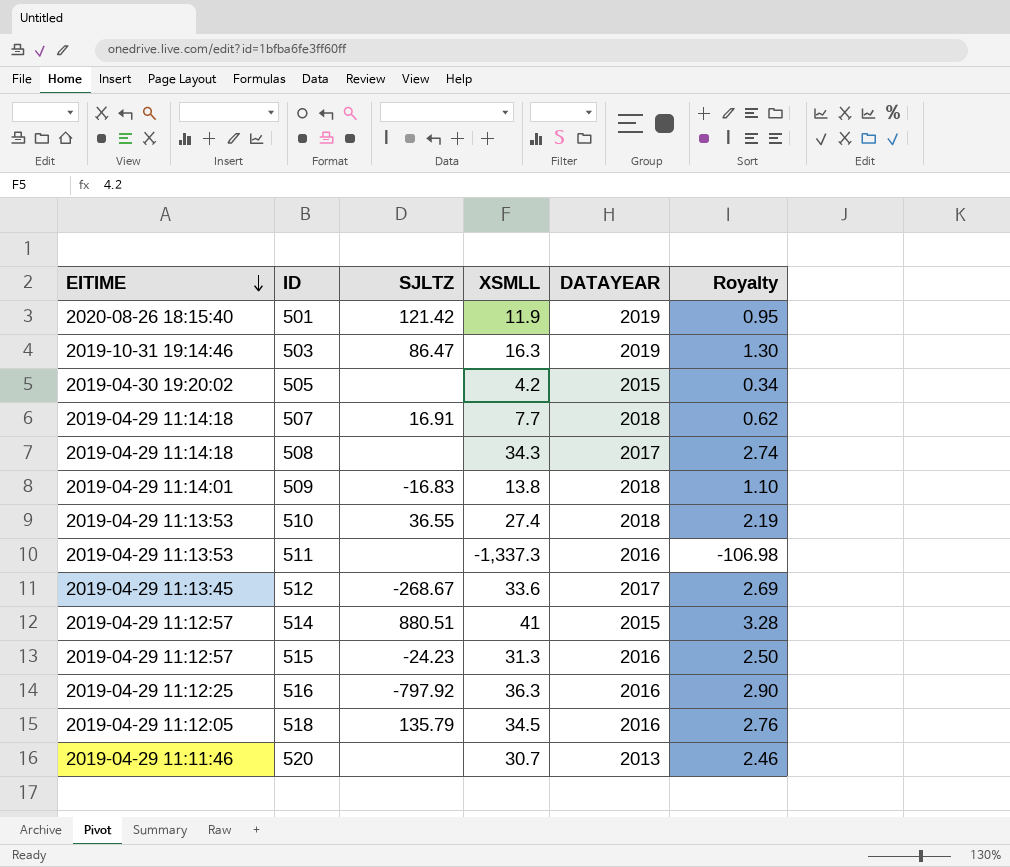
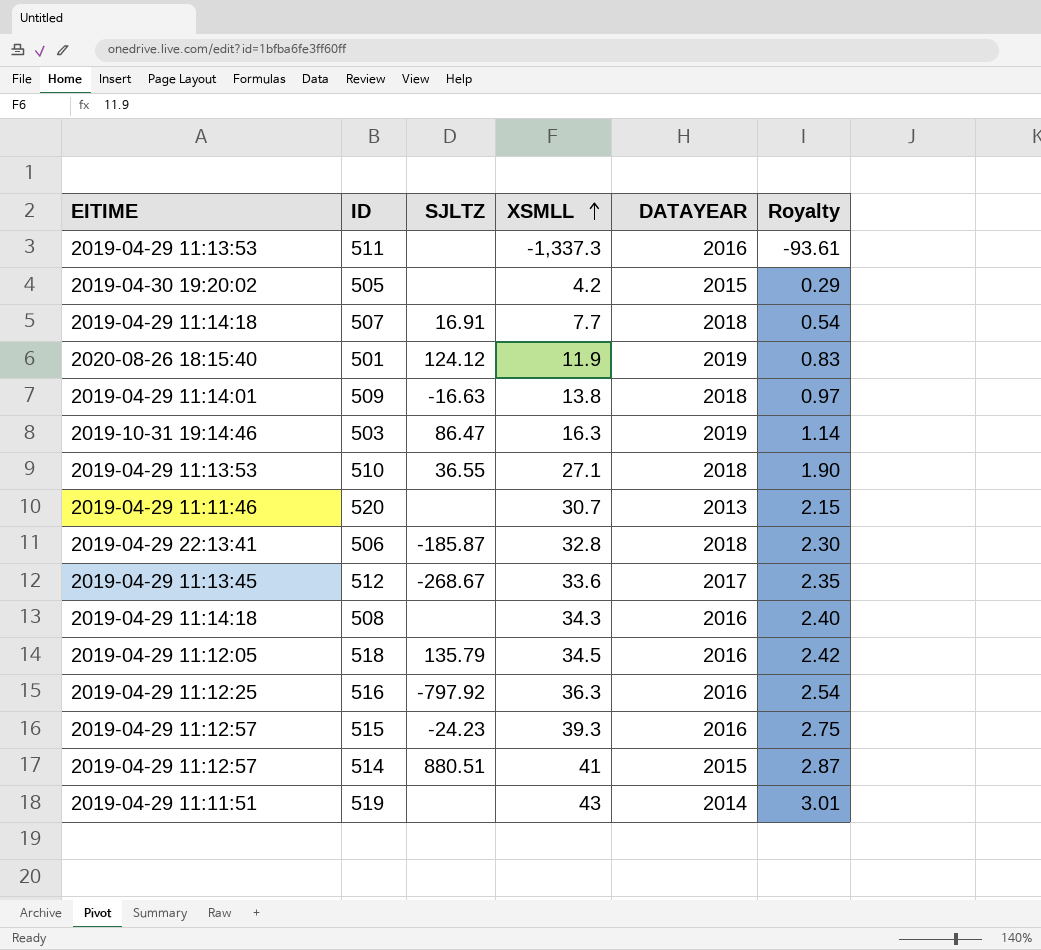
row order: EITIME descending -> XSMLL ascending
column Royalty | formula: [XSMLL] * 0.08 -> [XSMLL] * 0.07
501 | SJLTZ: 121.42 -> 124.12
509 | SJLTZ: -16.83 -> -16.63
510 | XSMLL: 27.4 -> 27.1
row 506: none -> 2019-04-29 22:13:41 | -185.87 | 32.8 | 2018 | 2.30
508 | DATAYEAR: 2017 -> 2016
515 | XSMLL: 31.3 -> 39.3
row 519: none -> 2019-04-29 11:11:51 | none | 43 | 2014 | 3.01

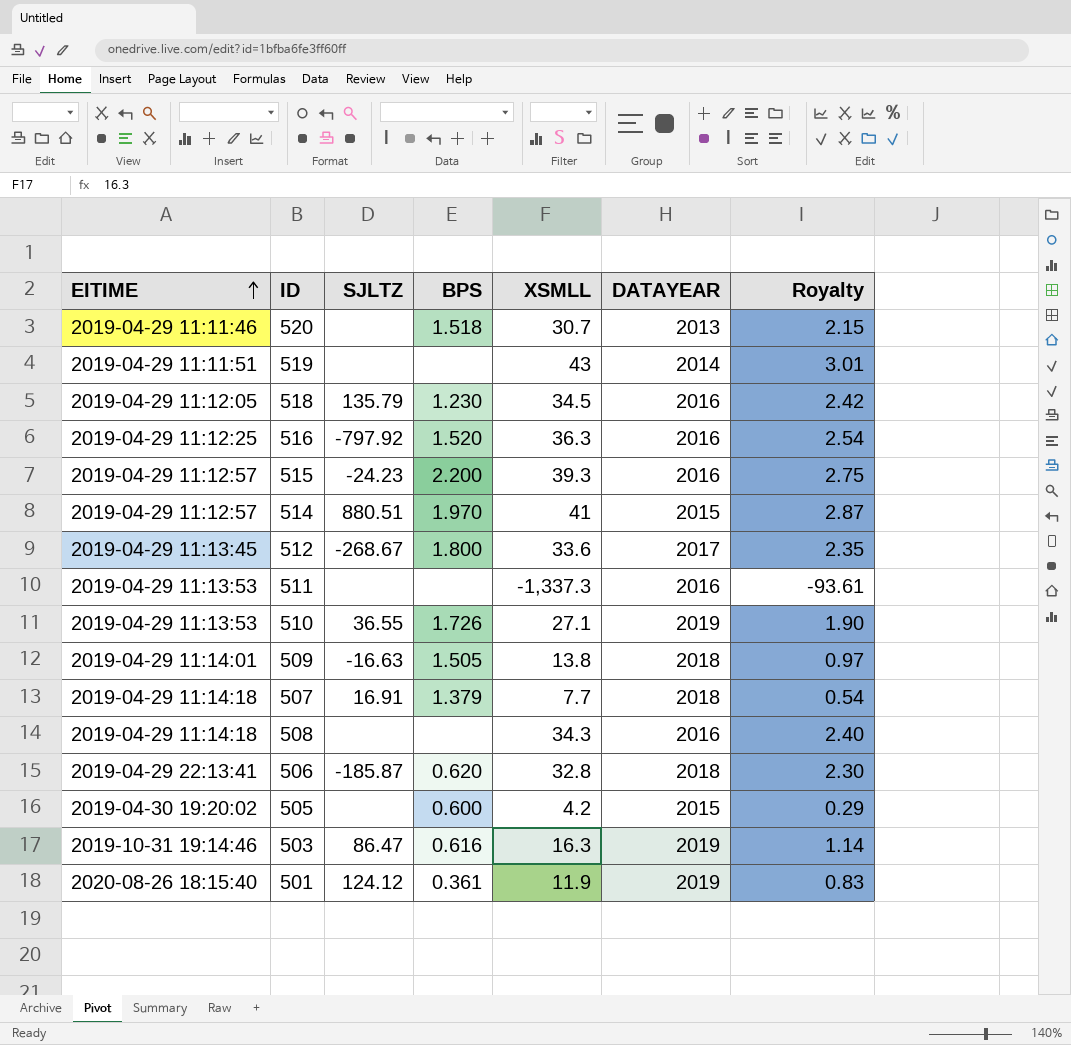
row order: XSMLL ascending -> EITIME ascending
column BPS | position: none -> 4
510 | DATAYEAR: 2018 -> 2019

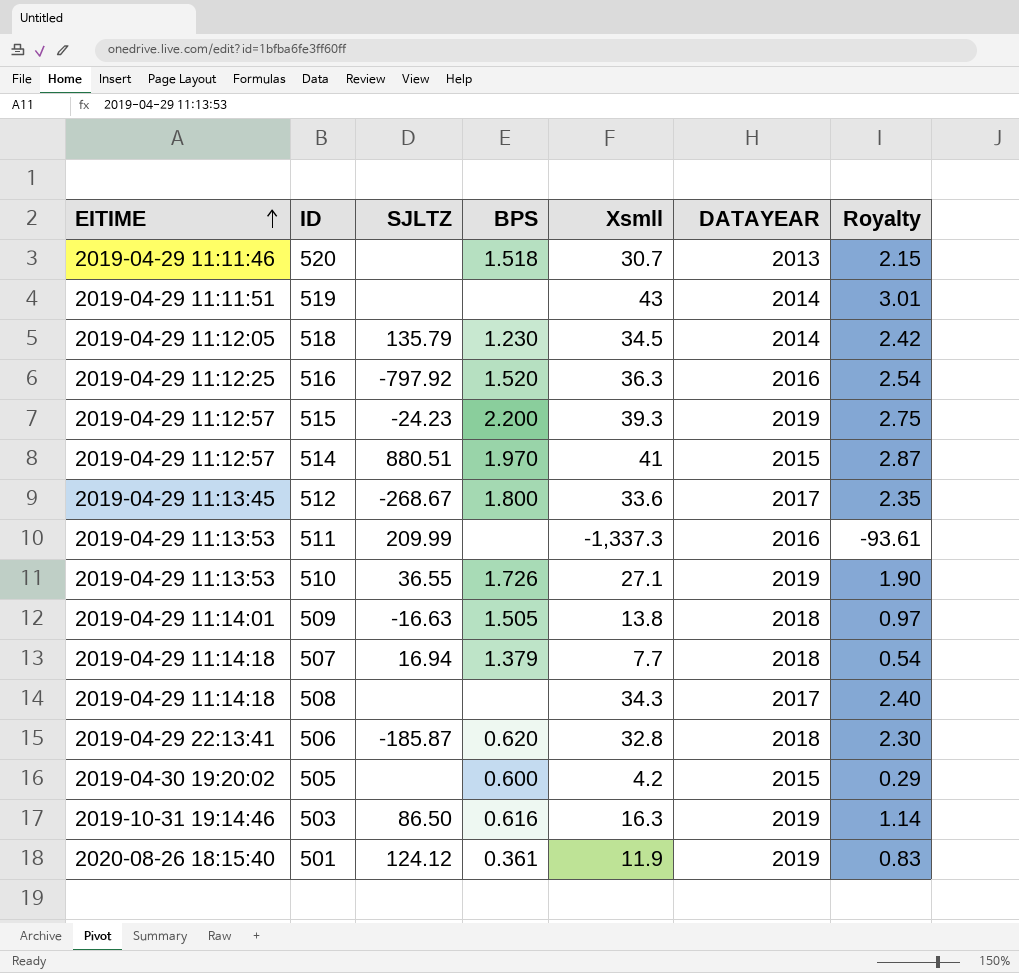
column name: XSMLL -> Xsmll
518 | DATAYEAR: 2016 -> 2014
515 | DATAYEAR: 2016 -> 2019
511 | SJLTZ: none -> 209.99
507 | SJLTZ: 16.91 -> 16.94
508 | DATAYEAR: 2016 -> 2017
503 | SJLTZ: 86.47 -> 86.50

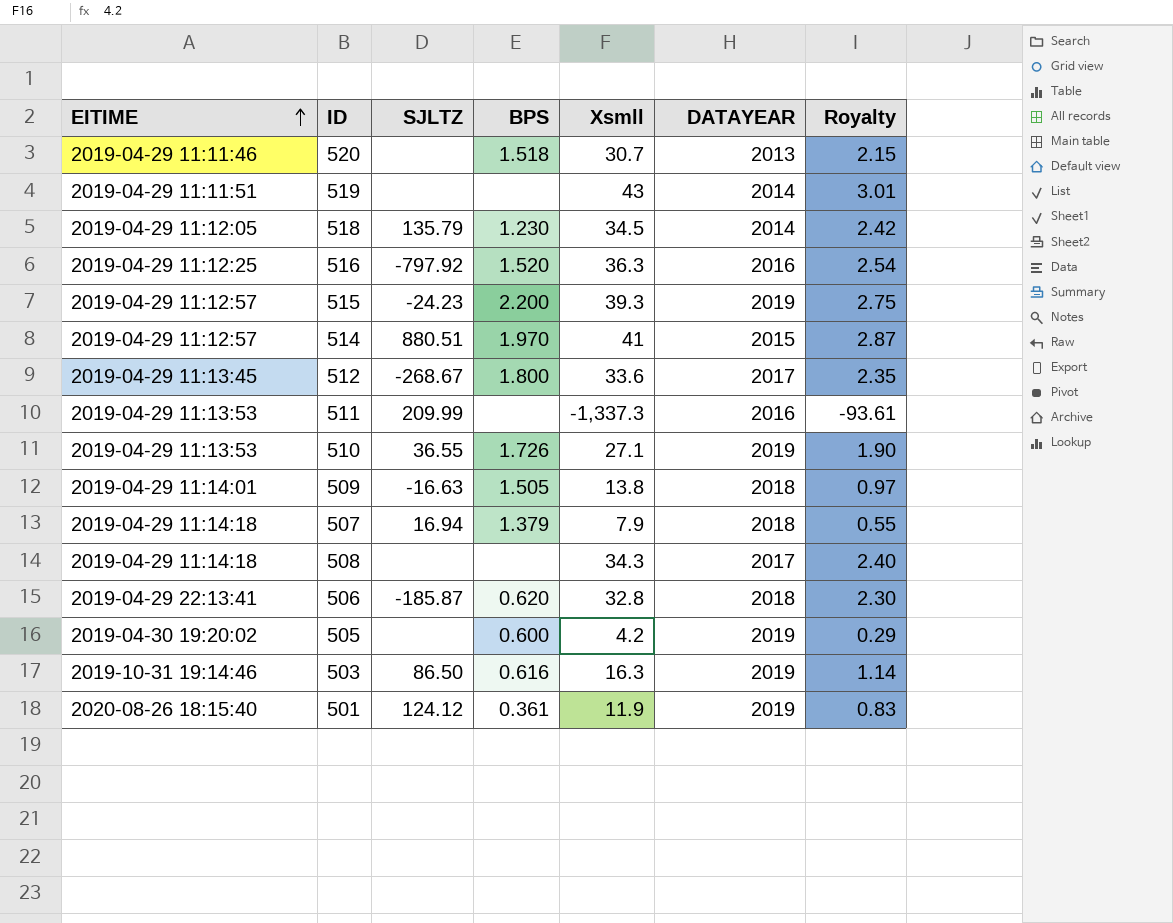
507 | Xsmll: 7.7 -> 7.9
507 | Royalty: 0.54 -> 0.55
505 | DATAYEAR: 2015 -> 2019

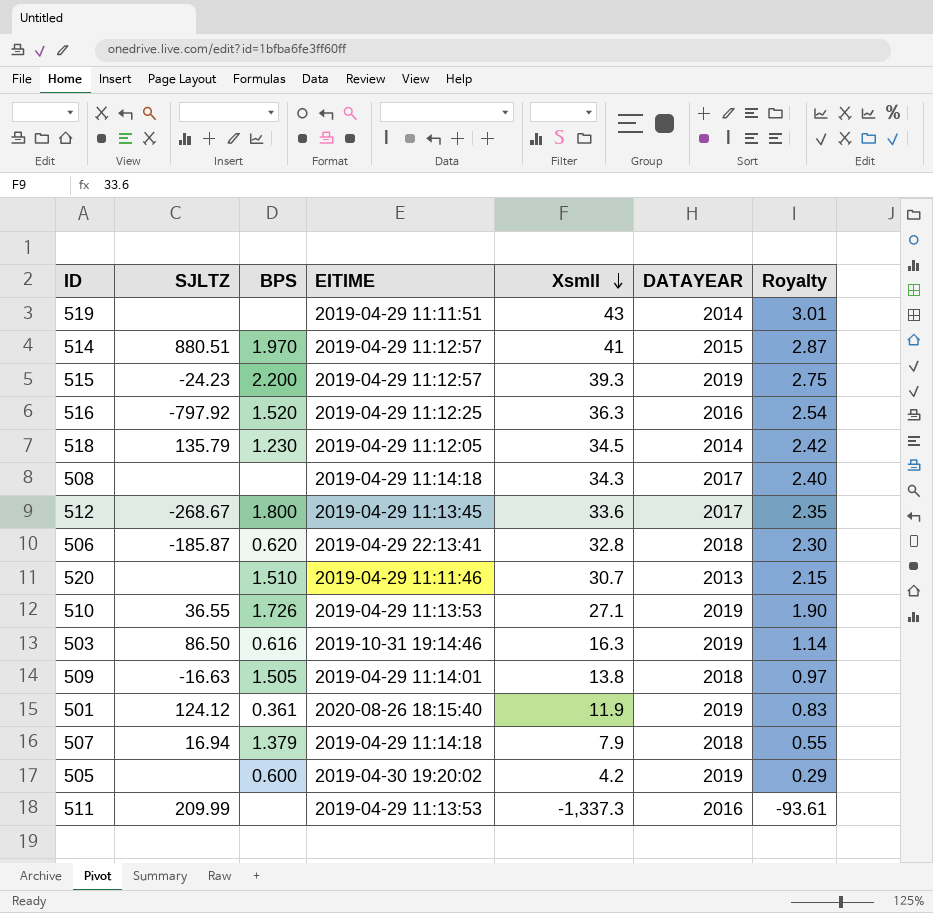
row order: EITIME ascending -> Xsmll descending
column EITIME | position: 1 -> 4
520 | BPS: 1.518 -> 1.510

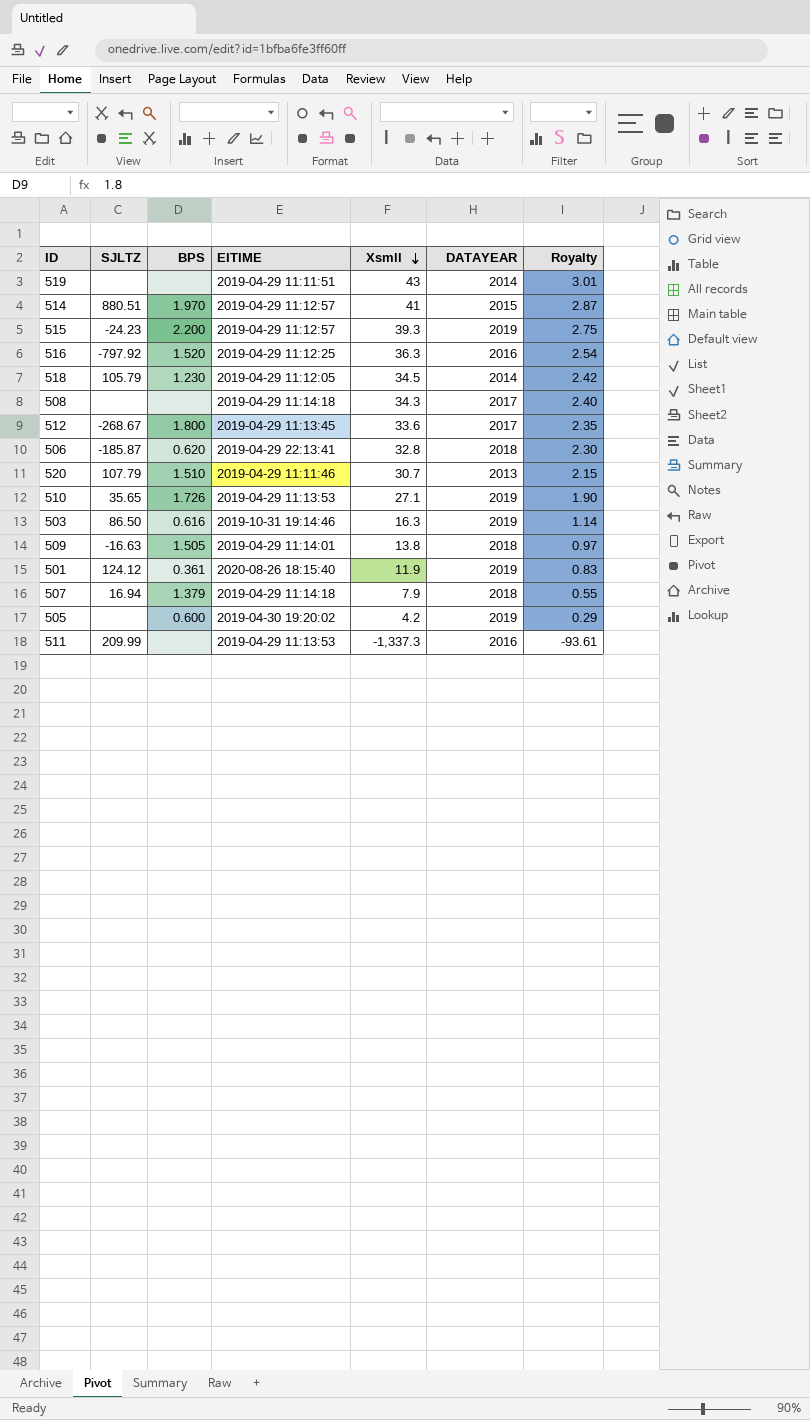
518 | SJLTZ: 135.79 -> 105.79
520 | SJLTZ: none -> 107.79
510 | SJLTZ: 36.55 -> 35.65

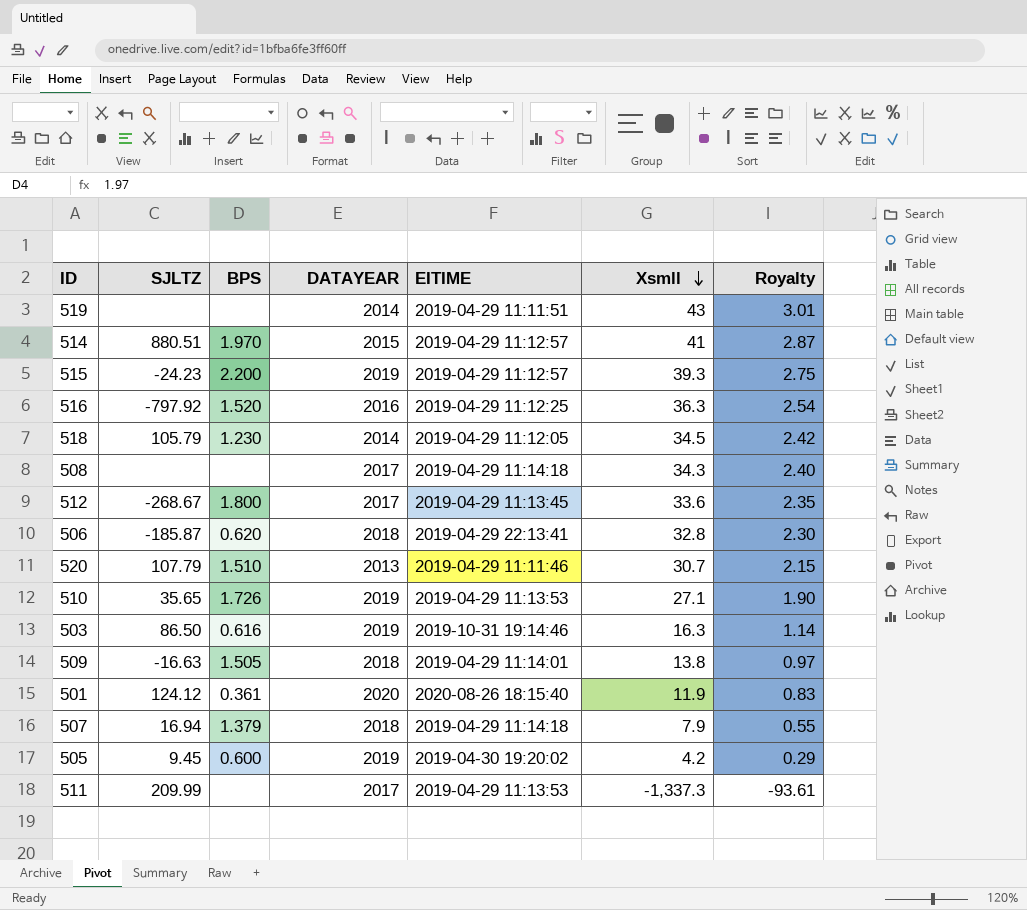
column DATAYEAR | position: 6 -> 4
501 | DATAYEAR: 2019 -> 2020
505 | SJLTZ: none -> 9.45
511 | DATAYEAR: 2016 -> 2017

